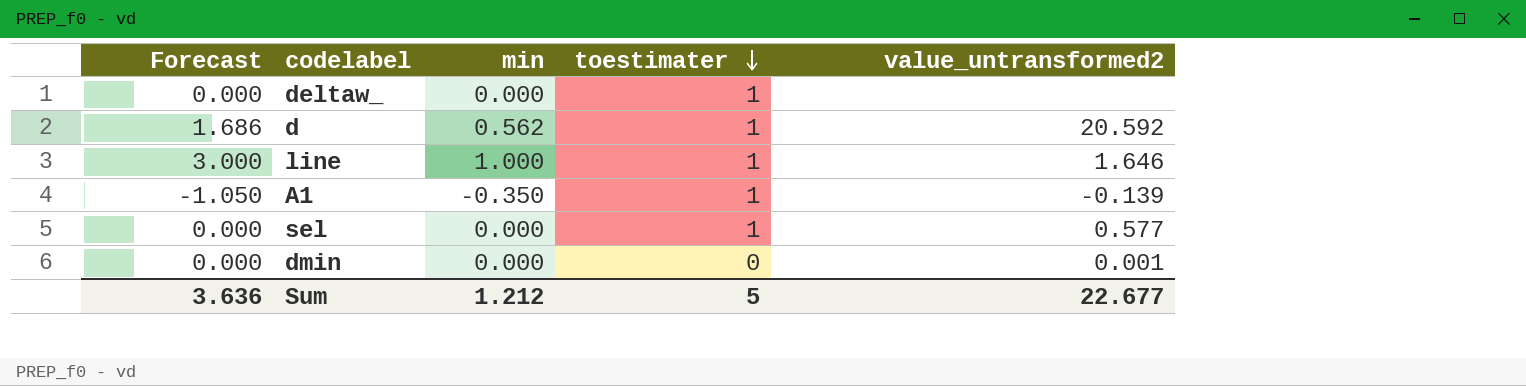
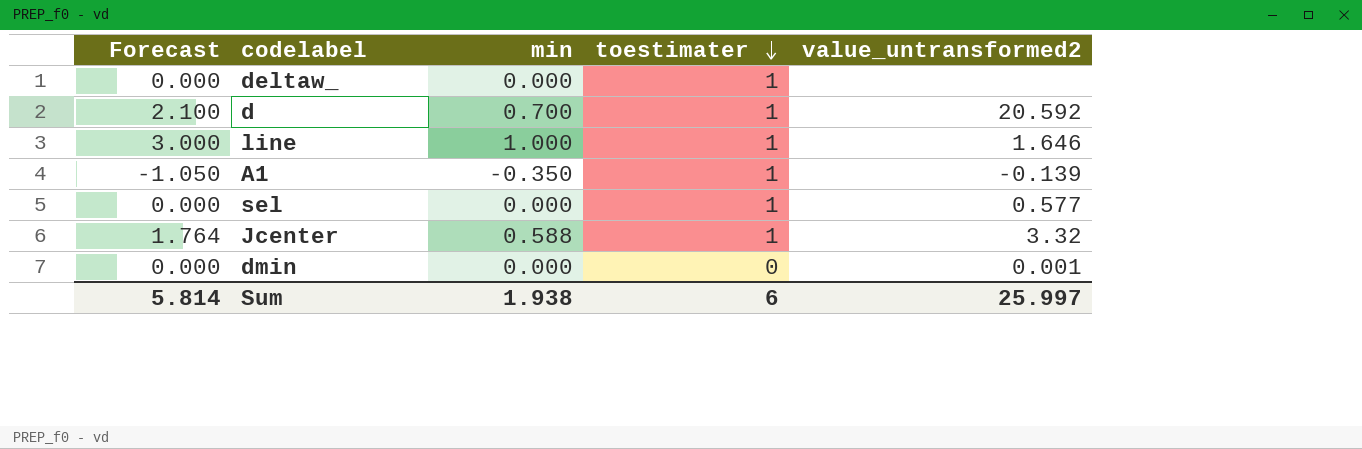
d | Forecast: 1.686 -> 2.100
d | min: 0.562 -> 0.700
row Jcenter: none -> 1.764 | 0.588 | 1 | 3.32
Sum | Forecast: 3.636 -> 5.814
Sum | min: 1.212 -> 1.938
Sum | toestimater: 5 -> 6
Sum | value_untransformed2: 22.677 -> 25.997

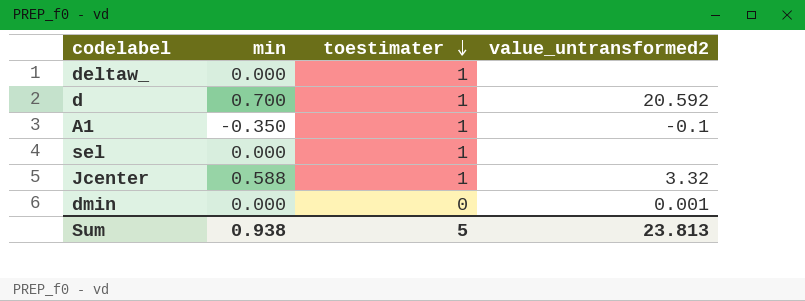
column Forecast | formula: [min] * 3 -> none
row line: 3.000 | 1.000 | 1 | 1.646 -> none
A1 | value_untransformed2: -0.139 -> -0.1
sel | value_untransformed2: 0.577 -> none
Sum | min: 1.938 -> 0.938
Sum | toestimater: 6 -> 5
Sum | value_untransformed2: 25.997 -> 23.813

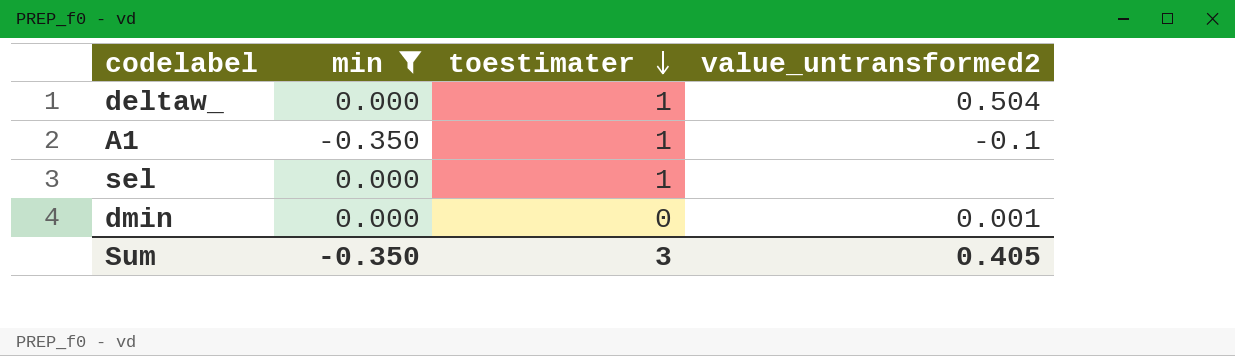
filter: none -> min <= 0.000
deltaw_ | value_untransformed2: none -> 0.504
Sum | min: 0.938 -> -0.350
Sum | toestimater: 5 -> 3
Sum | value_untransformed2: 23.813 -> 0.405

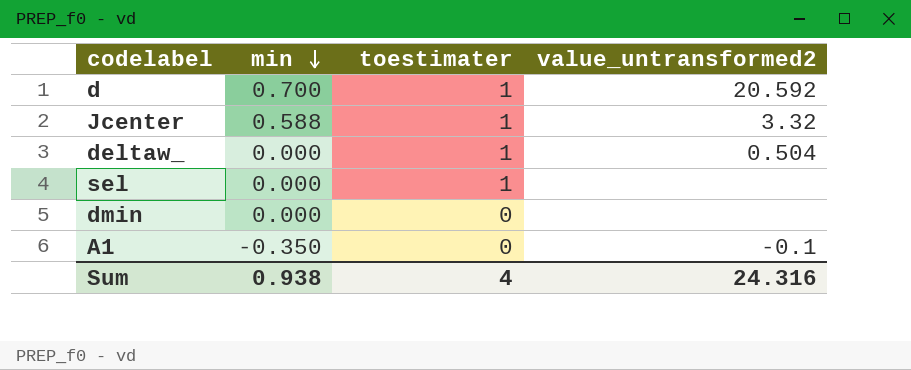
filter: min <= 0.000 -> none
row order: toestimater descending -> min descending
dmin | value_untransformed2: 0.001 -> none
A1 | toestimater: 1 -> 0
Sum | min: -0.350 -> 0.938
Sum | toestimater: 3 -> 4
Sum | value_untransformed2: 0.405 -> 24.316

